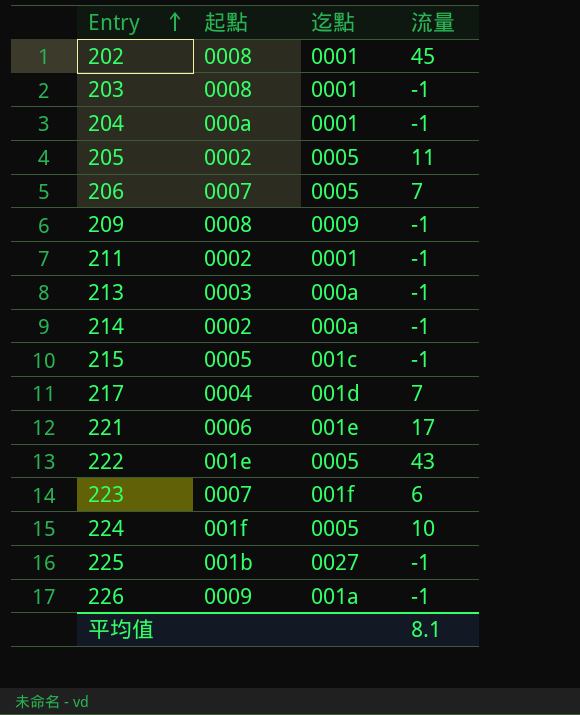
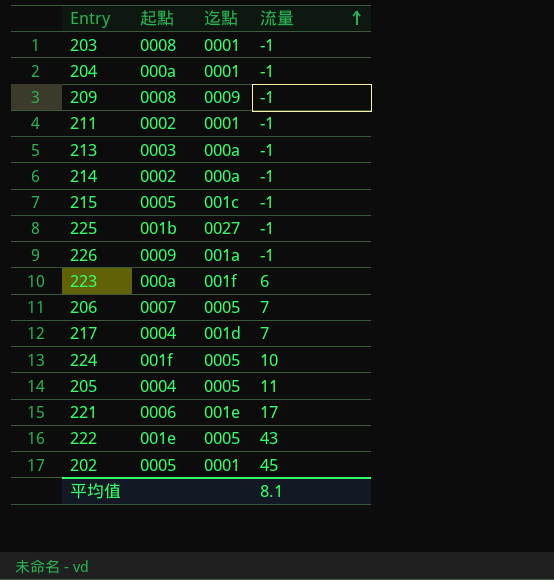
row order: Entry ascending -> 流量 ascending
223 | 起點: 0007 -> 000a
205 | 起點: 0002 -> 0004
202 | 起點: 0008 -> 0005

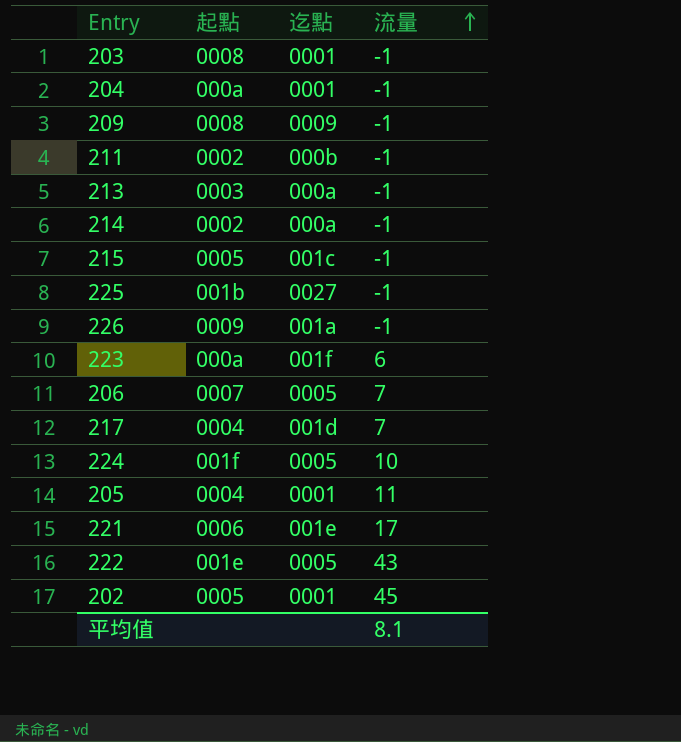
211 | 迄點: 0001 -> 000b
205 | 迄點: 0005 -> 0001

